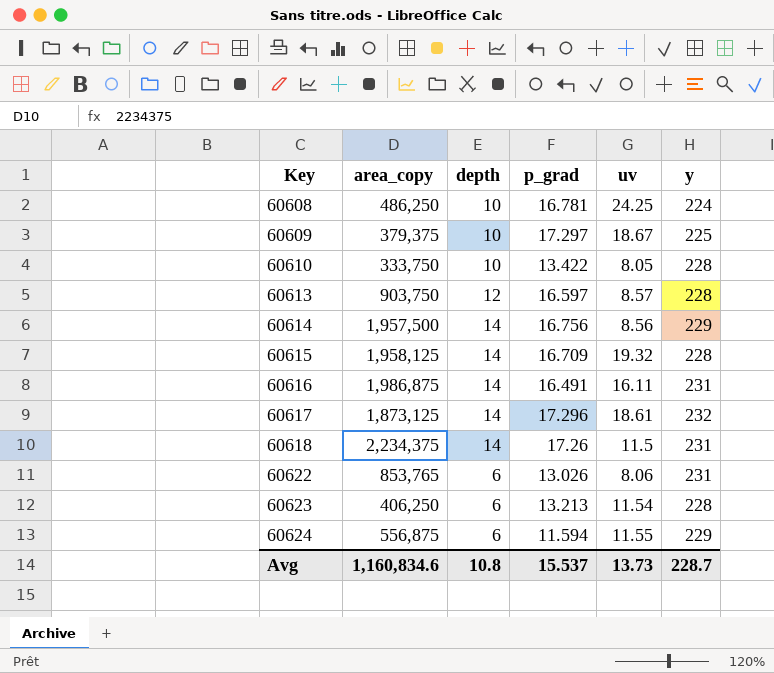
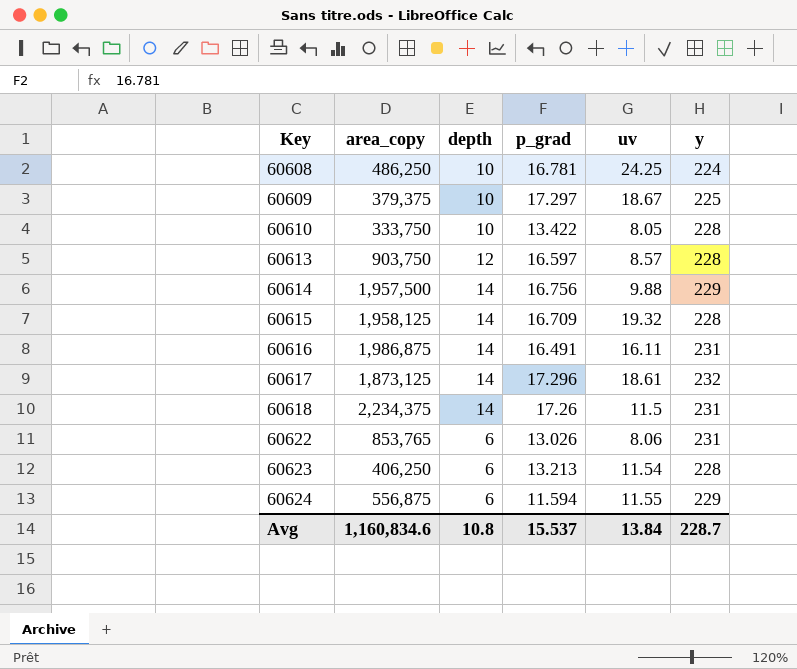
60614 | uv: 8.56 -> 9.88
Avg | uv: 13.73 -> 13.84

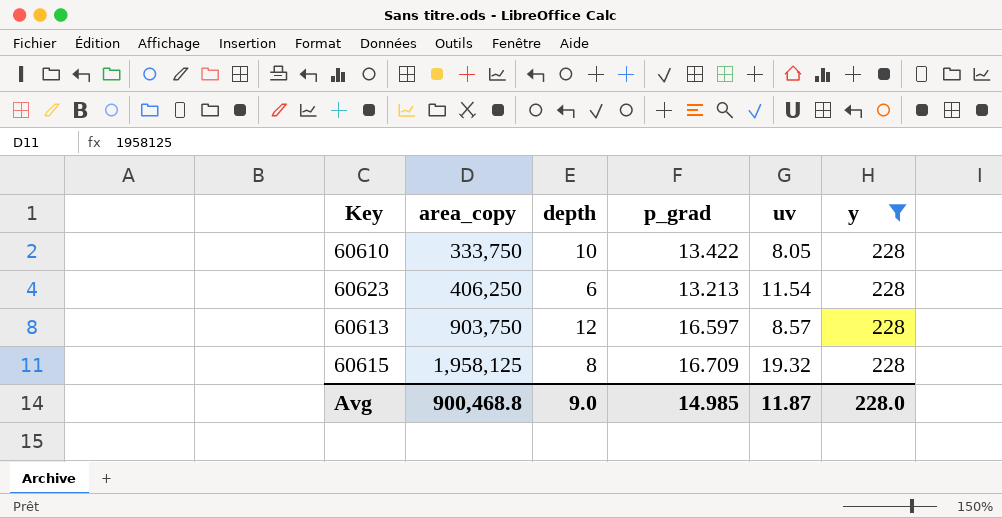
filter: none -> y = 228
row order: Key ascending -> area_copy ascending
60615 | depth: 14 -> 8
Avg | area_copy: 1,160,834.6 -> 900,468.8
Avg | depth: 10.8 -> 9.0
Avg | p_grad: 15.537 -> 14.985
Avg | uv: 13.84 -> 11.87
Avg | y: 228.7 -> 228.0

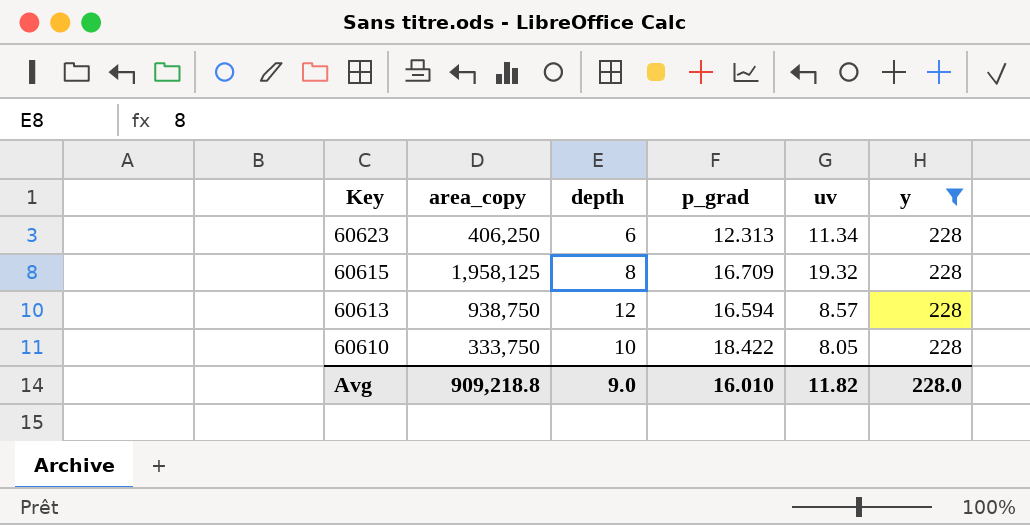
row order: area_copy ascending -> Key descending
60623 | p_grad: 13.213 -> 12.313
60623 | uv: 11.54 -> 11.34
60613 | area_copy: 903,750 -> 938,750
60613 | p_grad: 16.597 -> 16.594
60610 | p_grad: 13.422 -> 18.422
Avg | area_copy: 900,468.8 -> 909,218.8
Avg | p_grad: 14.985 -> 16.010
Avg | uv: 11.87 -> 11.82

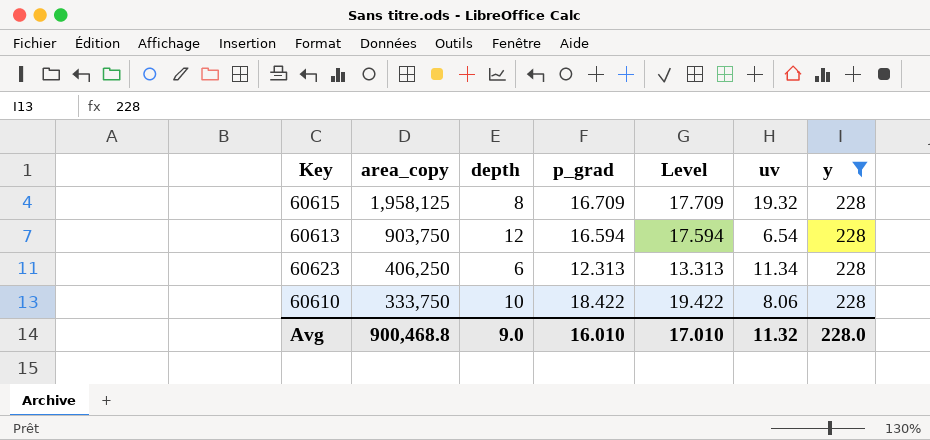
row order: Key descending -> area_copy descending
column Level | formula: none -> [p_grad] + 1
60613 | area_copy: 938,750 -> 903,750
60613 | uv: 8.57 -> 6.54
60610 | uv: 8.05 -> 8.06
Avg | area_copy: 909,218.8 -> 900,468.8
Avg | uv: 11.82 -> 11.32

